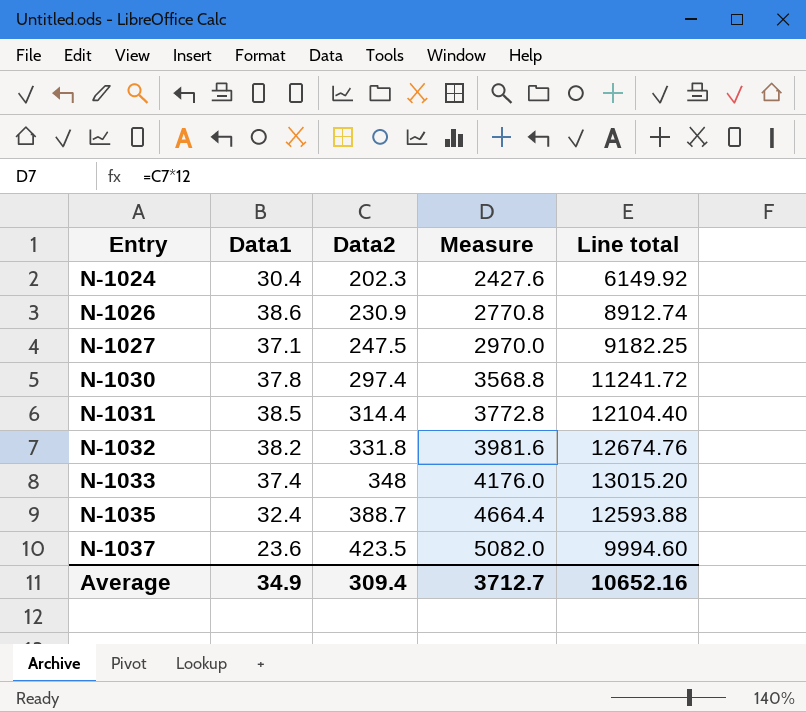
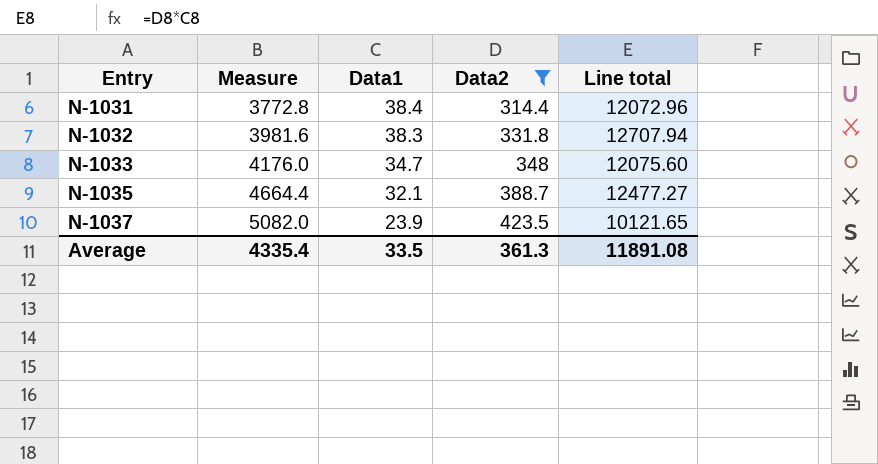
filter: none -> Data2 >= 314.4
column Measure | position: 4 -> 2
N-1031 | Data1: 38.5 -> 38.4
N-1031 | Line total: 12104.40 -> 12072.96
N-1032 | Data1: 38.2 -> 38.3
N-1032 | Line total: 12674.76 -> 12707.94
N-1033 | Data1: 37.4 -> 34.7
N-1033 | Line total: 13015.20 -> 12075.60
N-1035 | Data1: 32.4 -> 32.1
N-1035 | Line total: 12593.88 -> 12477.27
N-1037 | Data1: 23.6 -> 23.9
N-1037 | Line total: 9994.60 -> 10121.65
Average | Measure: 3712.7 -> 4335.4
Average | Data1: 34.9 -> 33.5
Average | Data2: 309.4 -> 361.3
Average | Line total: 10652.16 -> 11891.08

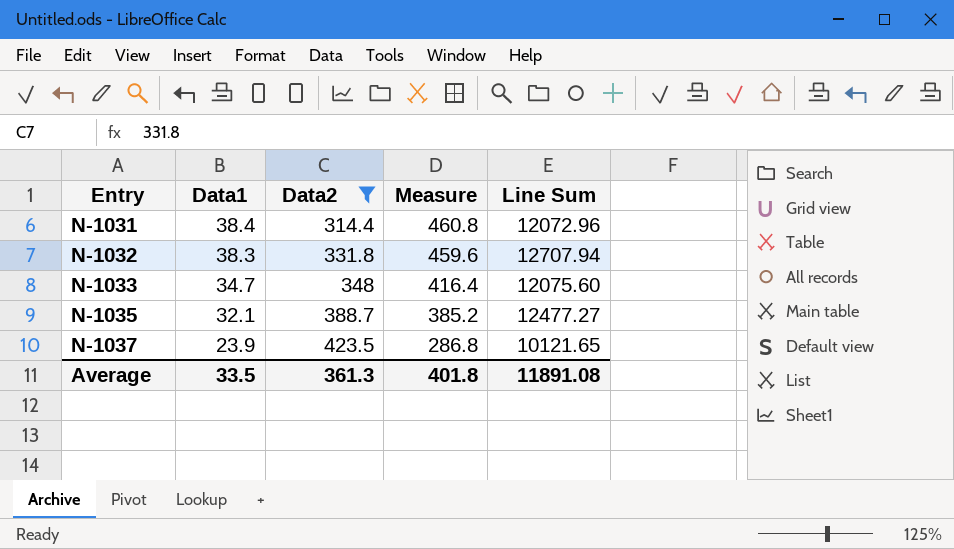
column Measure | formula: [Data2] * 12 -> [Data1] * 12
column Measure | position: 2 -> 4
column name: Line total -> Line Sum
Average | Measure: 4335.4 -> 401.8

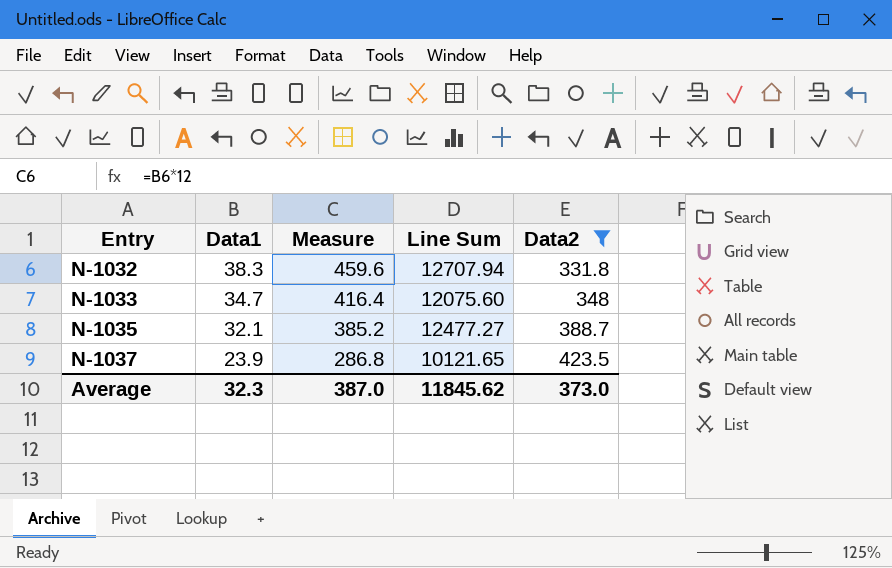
column Data2 | position: 3 -> 5
row N-1031: 38.4 | 314.4 | 460.8 | 12072.96 -> none
Average | Data1: 33.5 -> 32.3
Average | Measure: 401.8 -> 387.0
Average | Line Sum: 11891.08 -> 11845.62
Average | Data2: 361.3 -> 373.0

